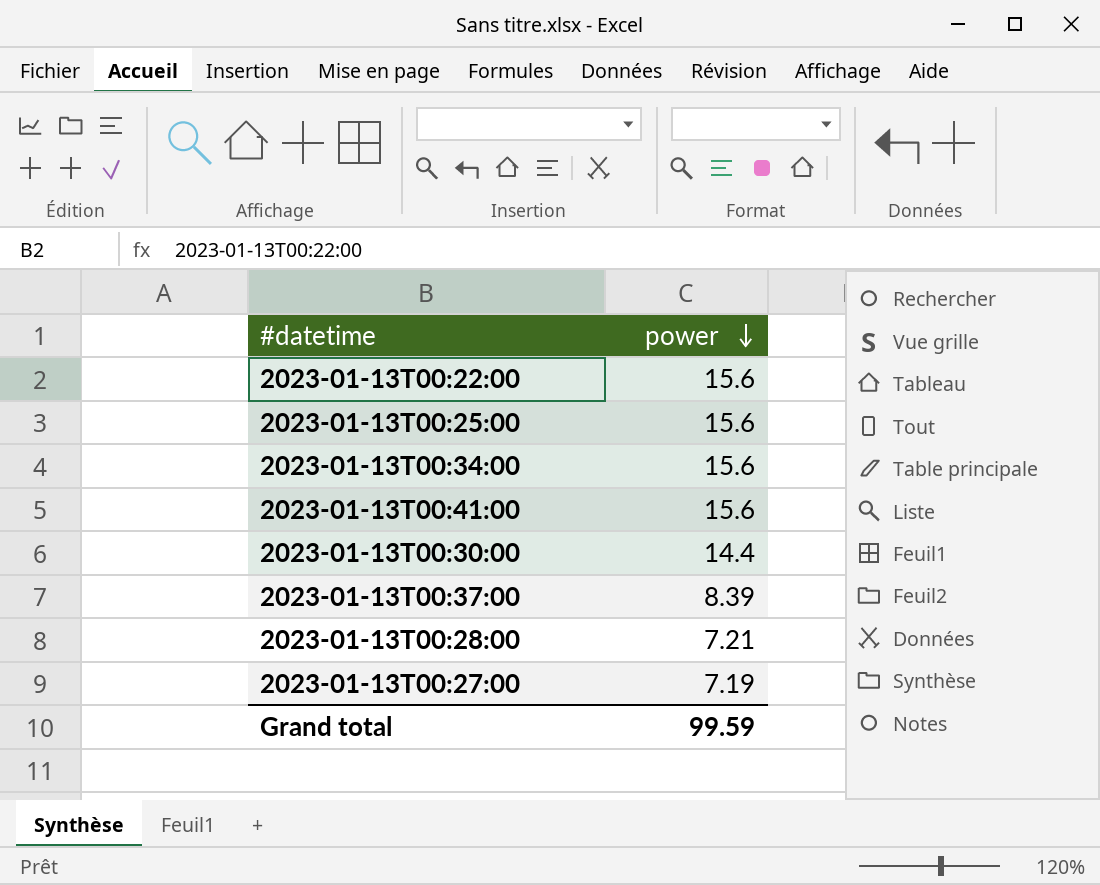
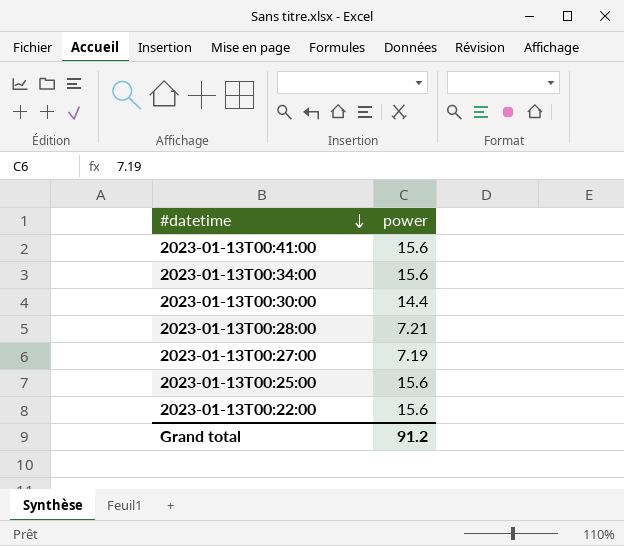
row order: power descending -> #datetime descending
row 2023-01-13T00:37:00: 8.39 -> none
Grand total | power: 99.59 -> 91.2

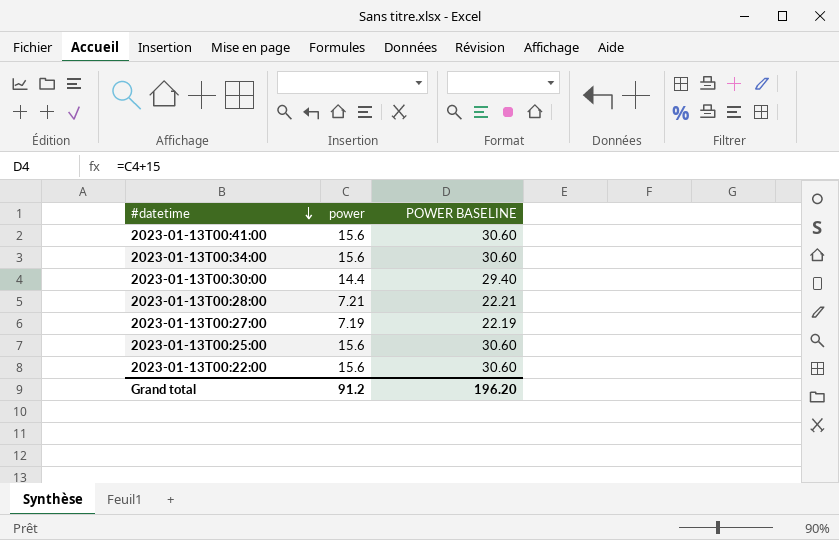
column POWER BASELINE | formula: none -> [power] + 15

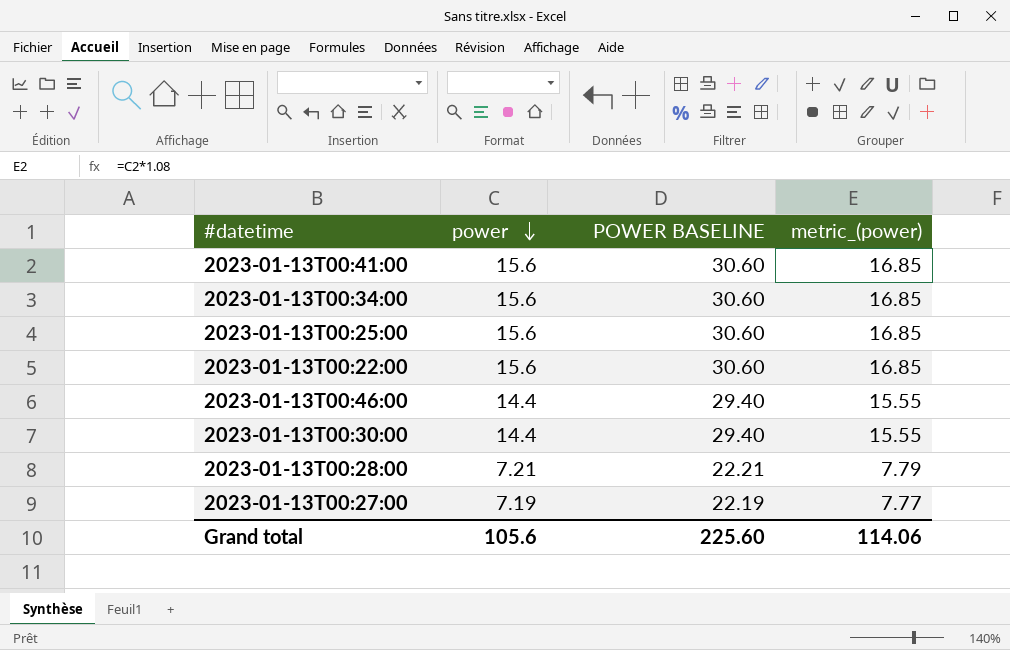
row order: #datetime descending -> power descending
column metric_(power) | formula: none -> [power] * 1.08
row 2023-01-13T00:46:00: none -> 14.4 | 29.40 | 15.55
Grand total | power: 91.2 -> 105.6
Grand total | POWER BASELINE: 196.20 -> 225.60

